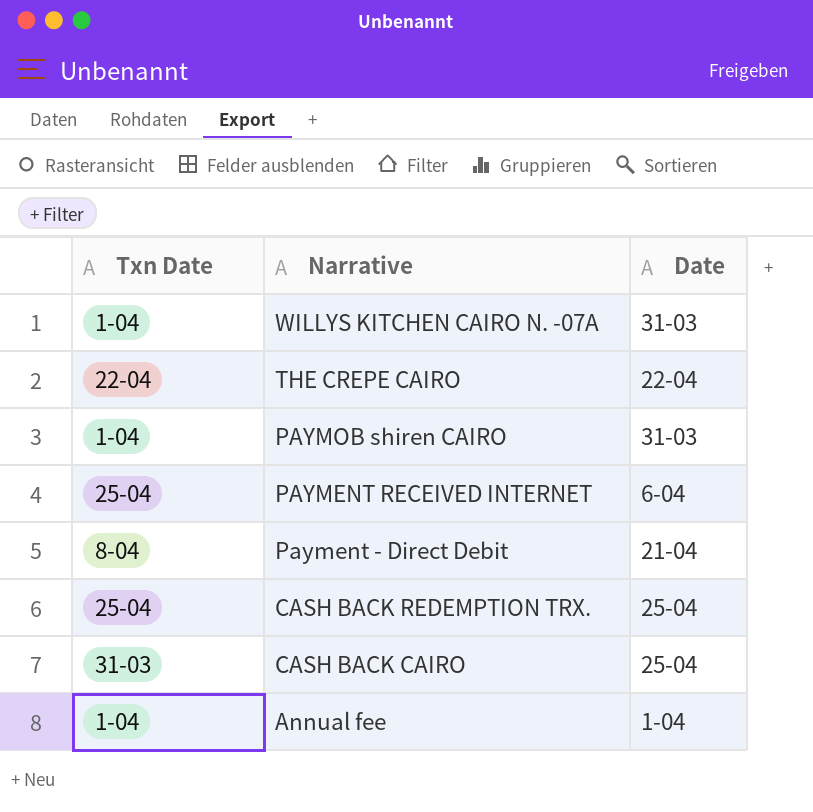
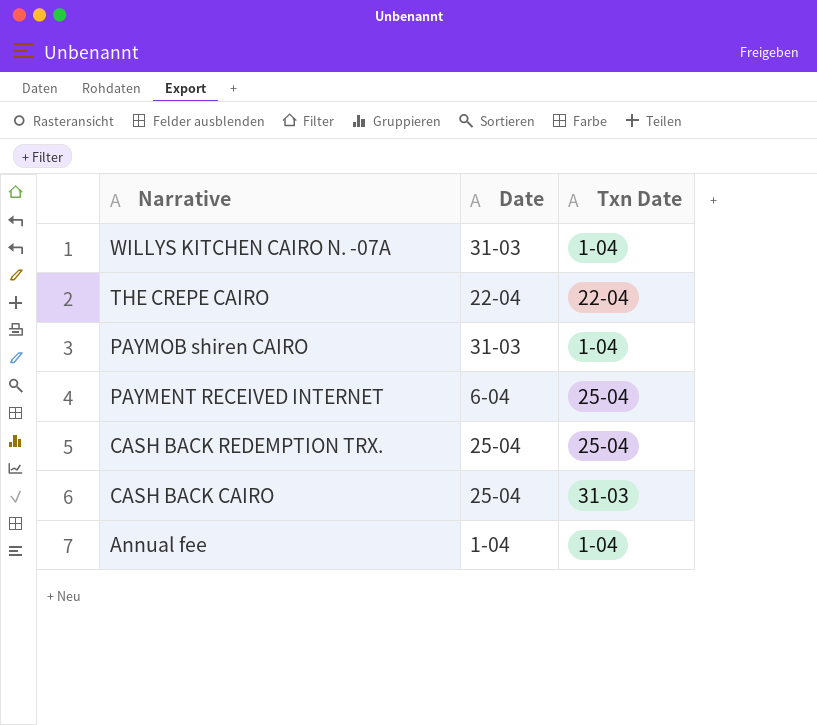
column Txn Date | position: 1 -> 3
row Payment - Direct Debit: 8-04 | 21-04 -> none

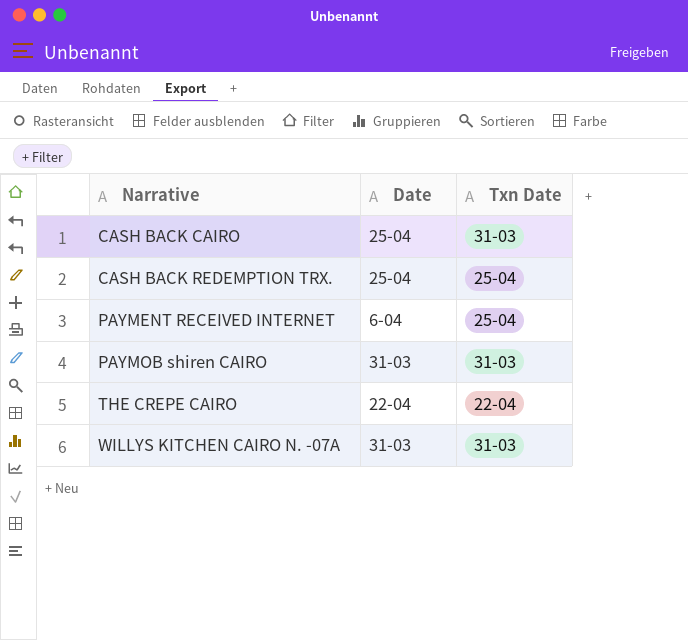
row order: Narrative descending -> Narrative ascending
row Annual fee: 1-04 | 1-04 -> none
PAYMOB shiren CAIRO | Txn Date: 1-04 -> 31-03
WILLYS KITCHEN CAIRO N. -07A | Txn Date: 1-04 -> 31-03

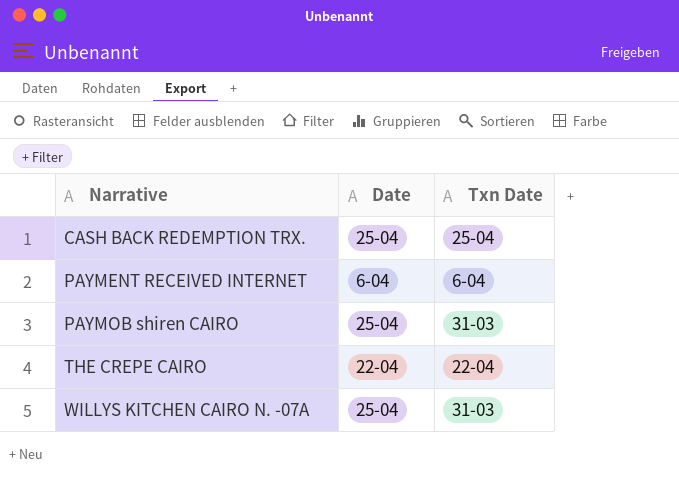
row CASH BACK CAIRO: 25-04 | 31-03 -> none
PAYMENT RECEIVED INTERNET | Txn Date: 25-04 -> 6-04
PAYMOB shiren CAIRO | Date: 31-03 -> 25-04
WILLYS KITCHEN CAIRO N. -07A | Date: 31-03 -> 25-04

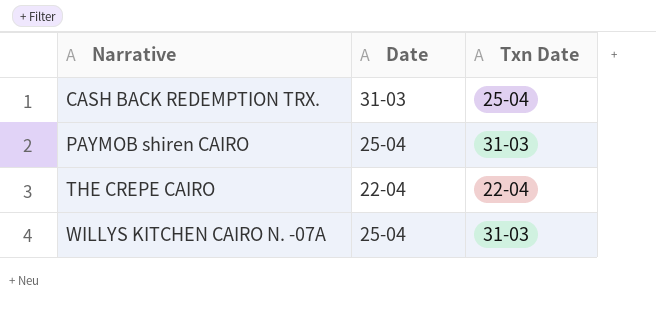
row PAYMENT RECEIVED INTERNET: 6-04 | 6-04 -> none
CASH BACK REDEMPTION TRX. | Date: 25-04 -> 31-03

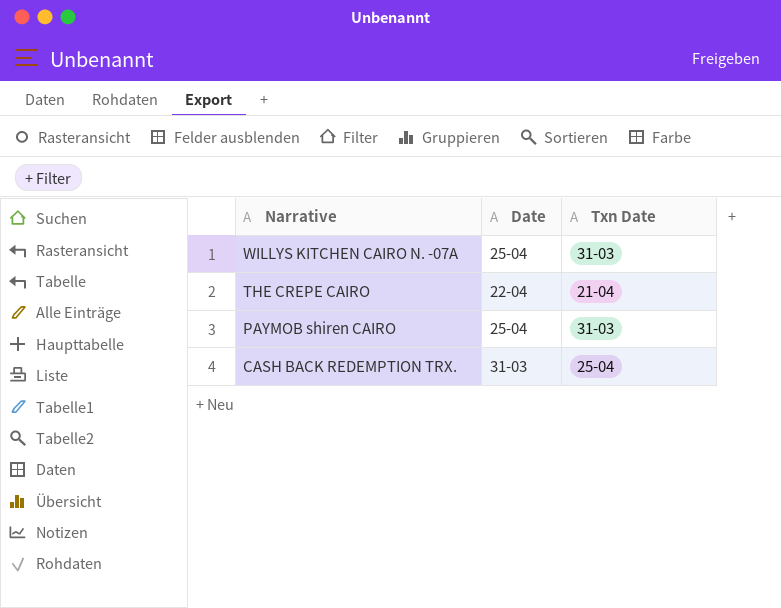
row order: Narrative ascending -> Narrative descending
THE CREPE CAIRO | Txn Date: 22-04 -> 21-04

